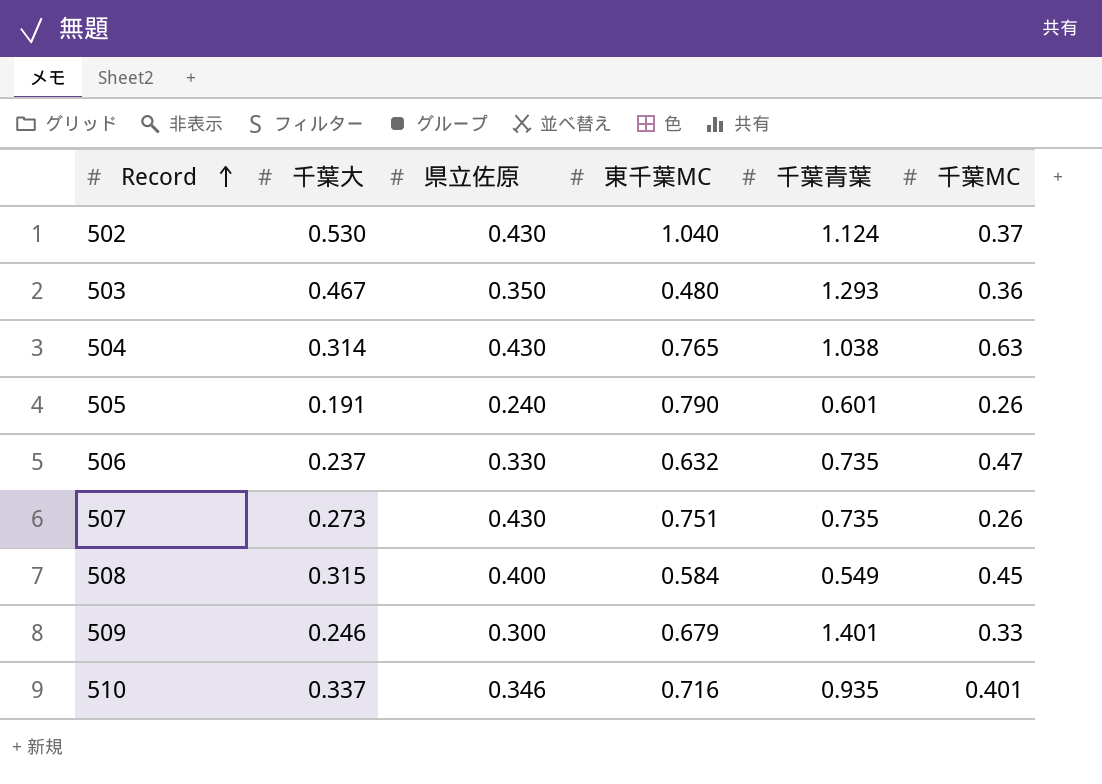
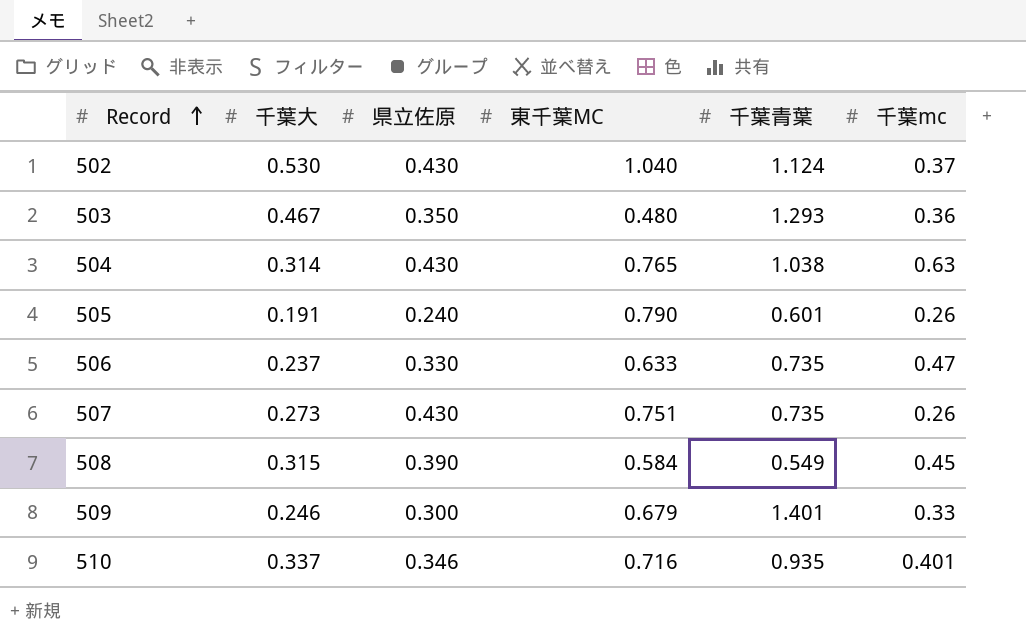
column name: 千葉MC -> 千葉mc
506 | 東千葉MC: 0.632 -> 0.633
508 | 県立佐原: 0.400 -> 0.390

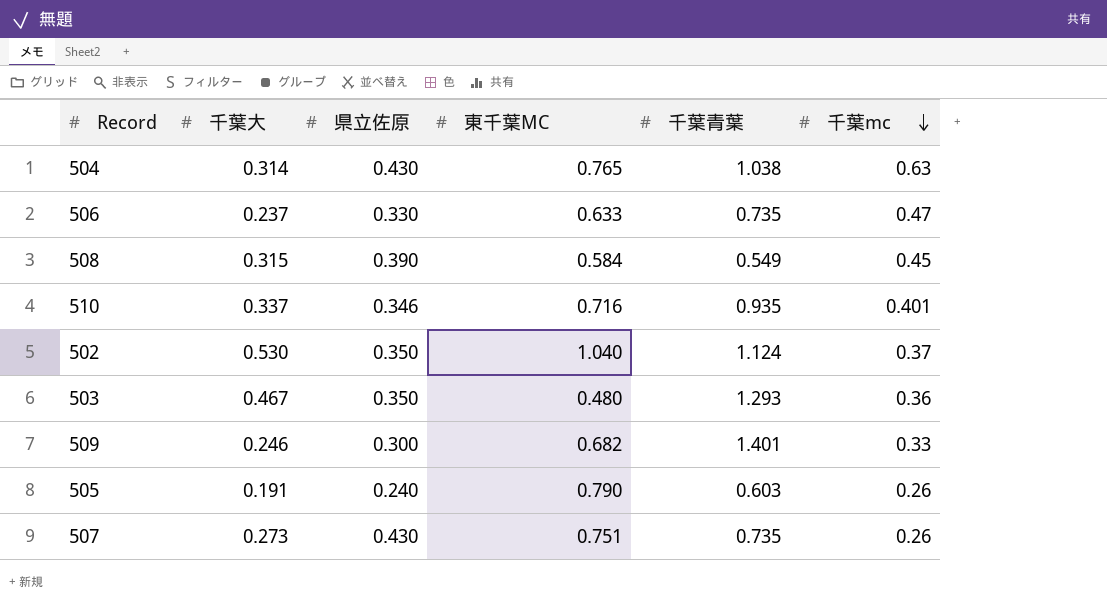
row order: Record ascending -> 千葉mc descending
502 | 県立佐原: 0.430 -> 0.350
509 | 東千葉MC: 0.679 -> 0.682
505 | 千葉青葉: 0.601 -> 0.603

